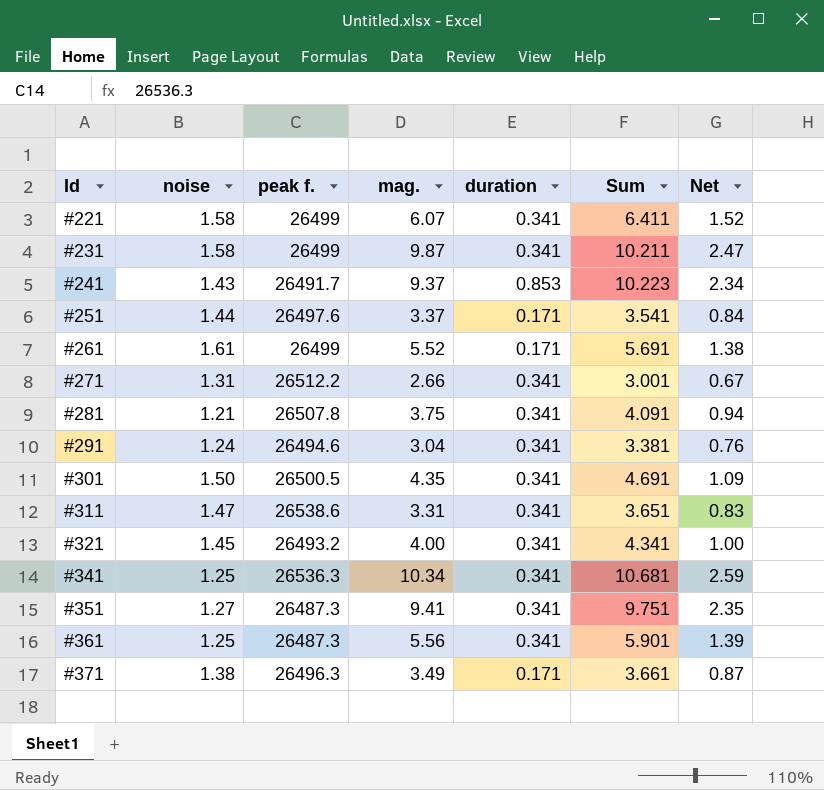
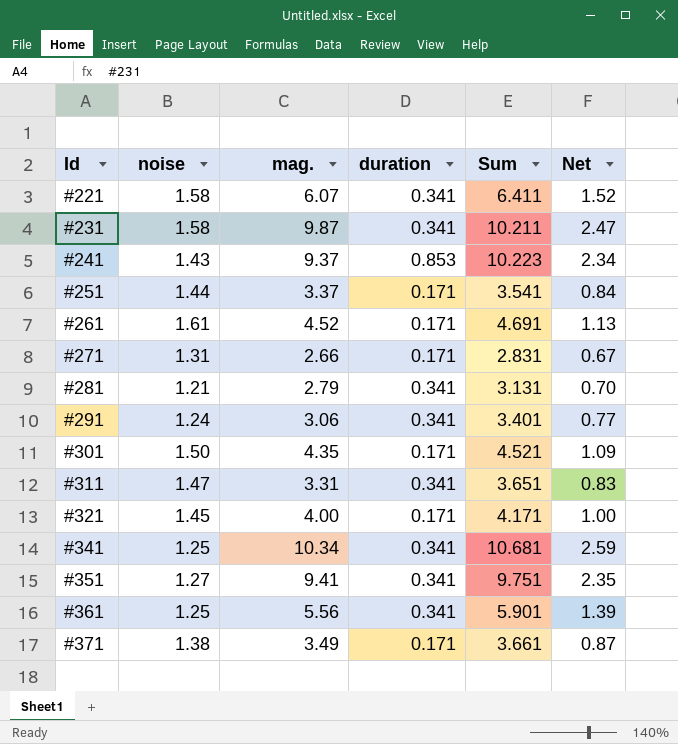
column peak f. | position: 3 -> none
#261 | mag.: 5.52 -> 4.52
#261 | Sum: 5.691 -> 4.691
#261 | Net: 1.38 -> 1.13
#271 | duration: 0.341 -> 0.171
#271 | Sum: 3.001 -> 2.831
#281 | mag.: 3.75 -> 2.79
#281 | Sum: 4.091 -> 3.131
#281 | Net: 0.94 -> 0.70
#291 | mag.: 3.04 -> 3.06
#291 | Sum: 3.381 -> 3.401
#291 | Net: 0.76 -> 0.77
#301 | duration: 0.341 -> 0.171
#301 | Sum: 4.691 -> 4.521
#321 | duration: 0.341 -> 0.171
#321 | Sum: 4.341 -> 4.171

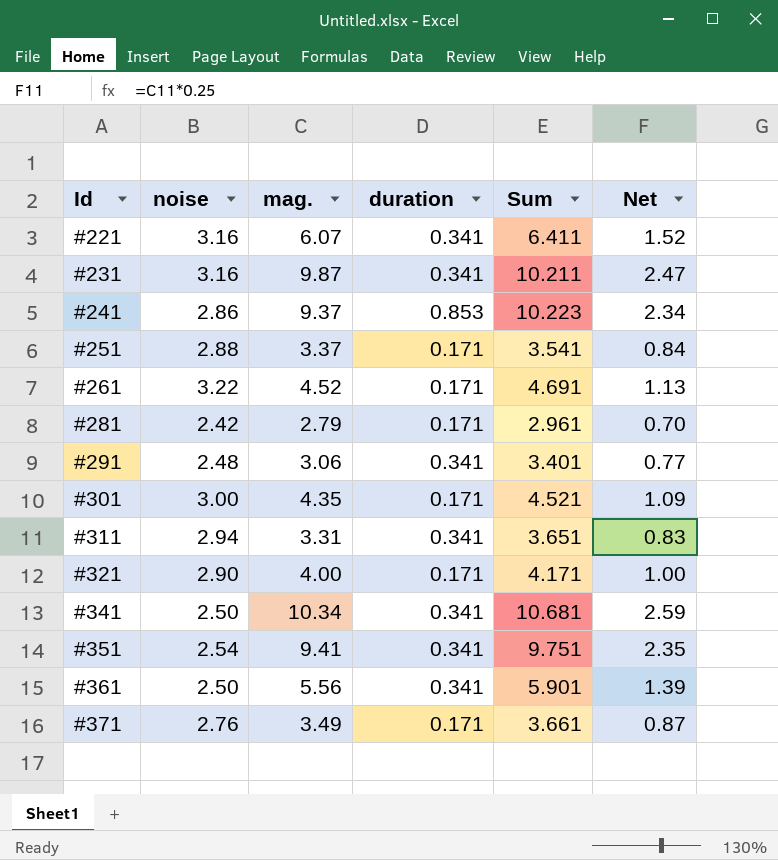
row #271: 1.31 | 2.66 | 0.171 | 2.831 | 0.67 -> none
#221 | noise: 1.58 -> 3.16
#231 | noise: 1.58 -> 3.16
#241 | noise: 1.43 -> 2.86
#251 | noise: 1.44 -> 2.88
#261 | noise: 1.61 -> 3.22
#281 | noise: 1.21 -> 2.42
#281 | duration: 0.341 -> 0.171
#281 | Sum: 3.131 -> 2.961
#291 | noise: 1.24 -> 2.48
#301 | noise: 1.50 -> 3.00
#311 | noise: 1.47 -> 2.94
#321 | noise: 1.45 -> 2.90
#341 | noise: 1.25 -> 2.50
#351 | noise: 1.27 -> 2.54
#361 | noise: 1.25 -> 2.50
#371 | noise: 1.38 -> 2.76

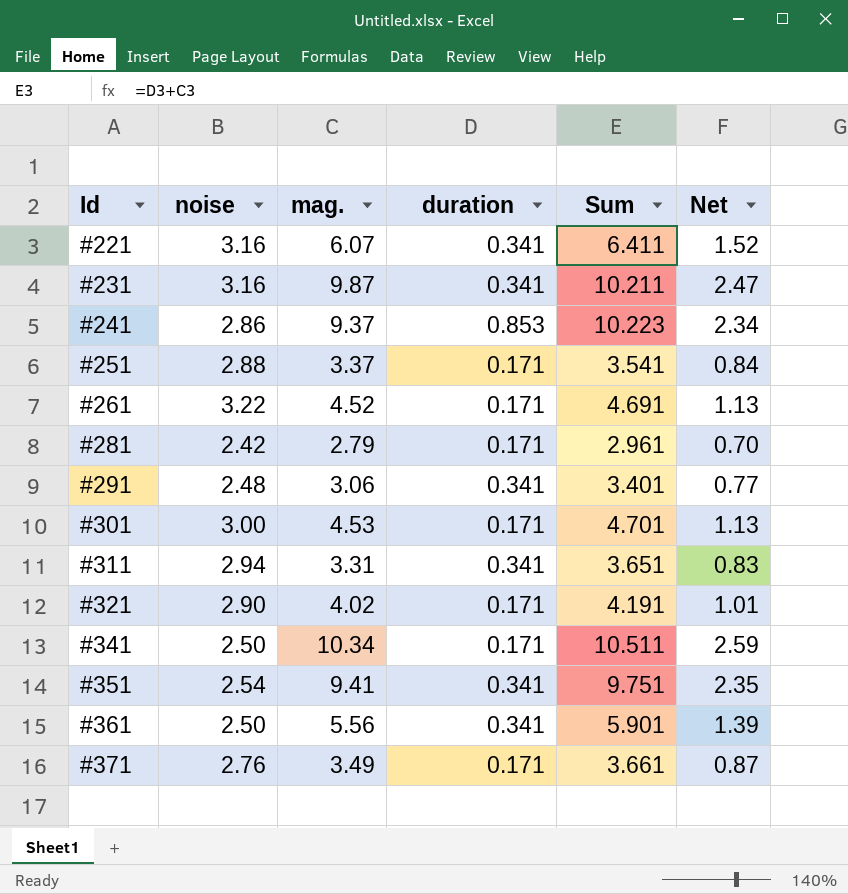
#301 | mag.: 4.35 -> 4.53
#301 | Sum: 4.521 -> 4.701
#301 | Net: 1.09 -> 1.13
#321 | mag.: 4.00 -> 4.02
#321 | Sum: 4.171 -> 4.191
#321 | Net: 1.00 -> 1.01
#341 | duration: 0.341 -> 0.171
#341 | Sum: 10.681 -> 10.511

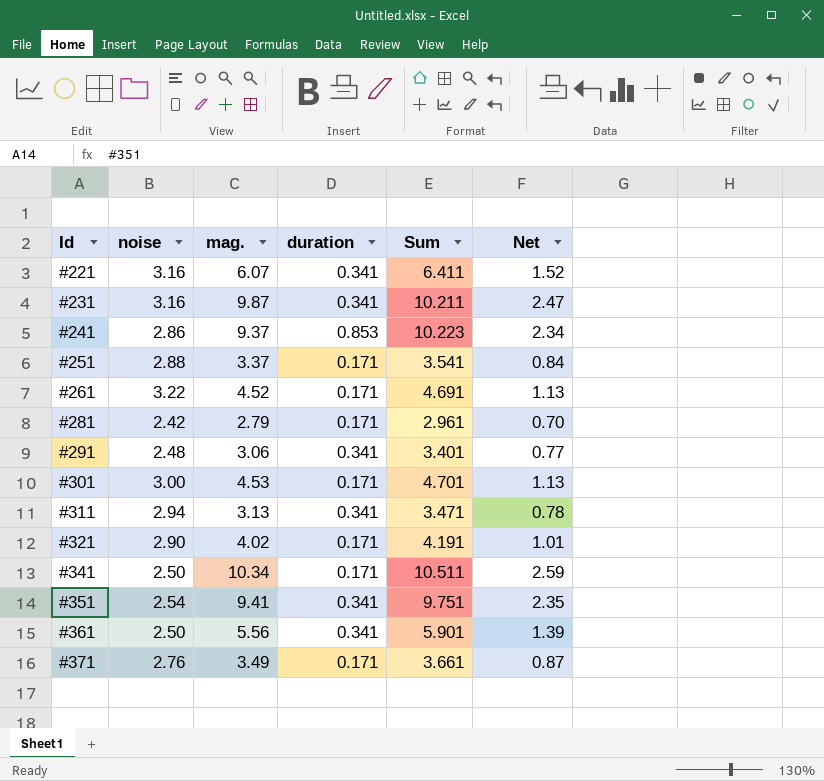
#311 | mag.: 3.31 -> 3.13
#311 | Sum: 3.651 -> 3.471
#311 | Net: 0.83 -> 0.78

